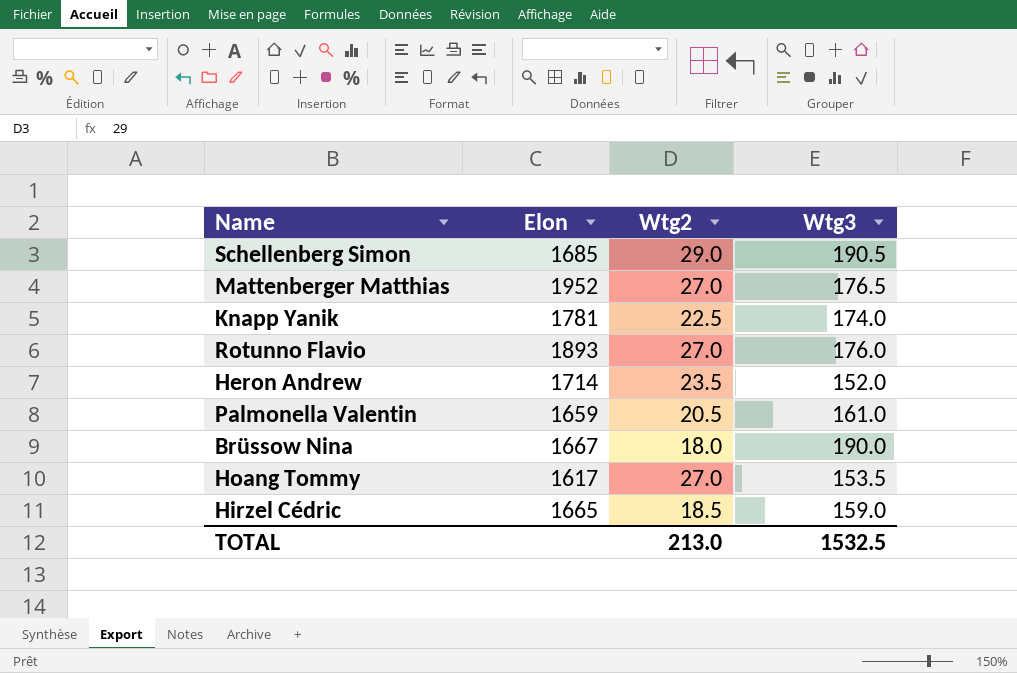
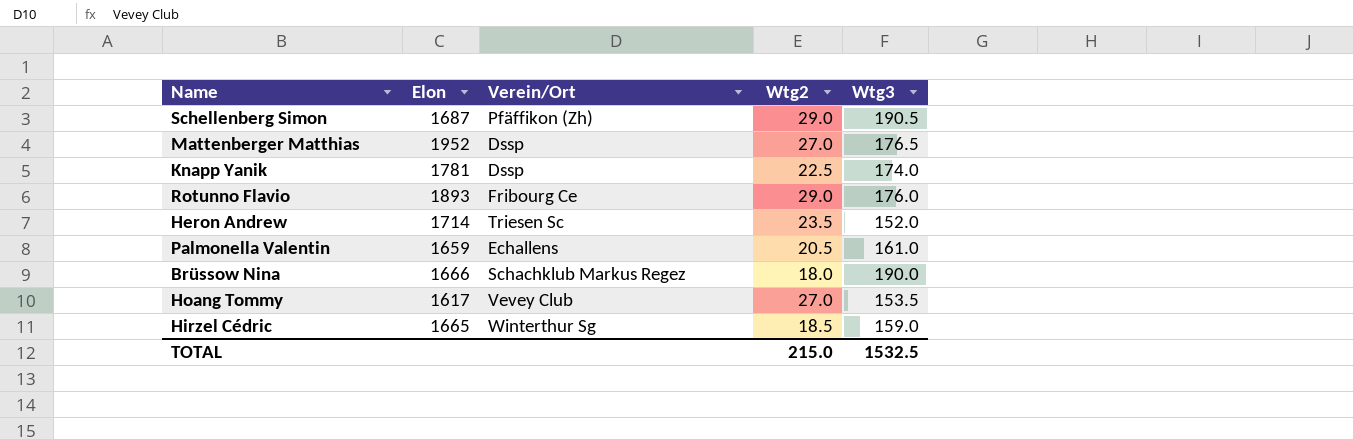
column Verein/Ort | position: none -> 3
Schellenberg Simon | Elon: 1685 -> 1687
Rotunno Flavio | Wtg2: 27.0 -> 29.0
Brüssow Nina | Elon: 1667 -> 1666
TOTAL | Wtg2: 213.0 -> 215.0

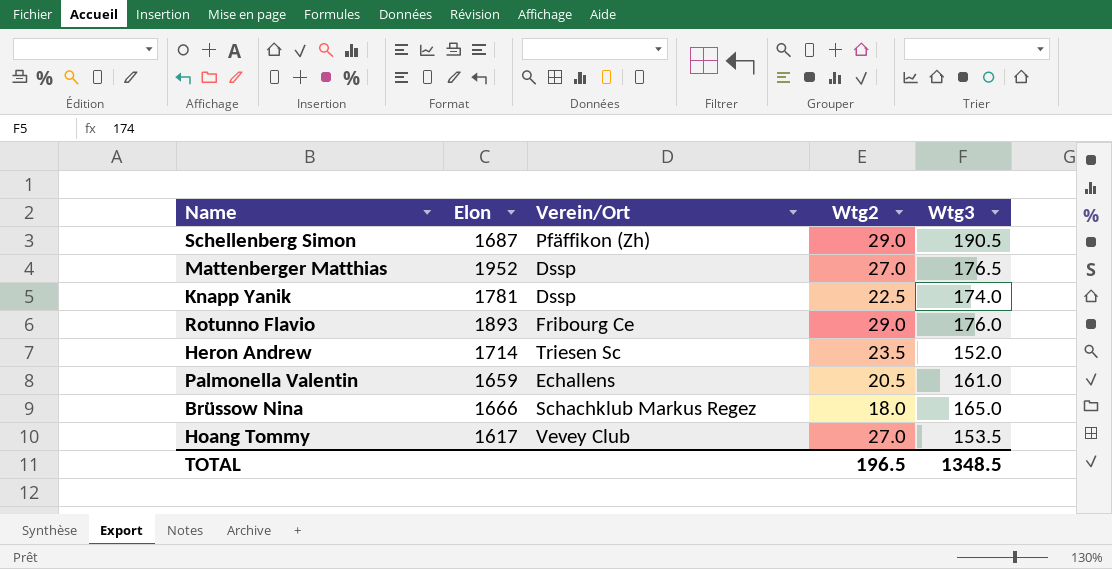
row Hirzel Cédric: 1665 | Winterthur Sg | 18.5 | 159.0 -> none
Brüssow Nina | Wtg3: 190.0 -> 165.0
TOTAL | Wtg2: 215.0 -> 196.5
TOTAL | Wtg3: 1532.5 -> 1348.5

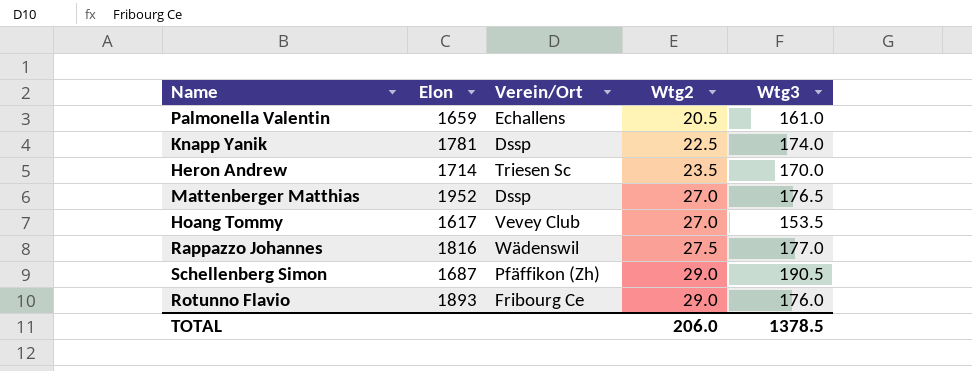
row order: none -> Wtg2 ascending
row Brüssow Nina: 1666 | Schachklub Markus Regez | 18.0 | 165.0 -> none
Heron Andrew | Wtg3: 152.0 -> 170.0
row Rappazzo Johannes: none -> 1816 | Wädenswil | 27.5 | 177.0
TOTAL | Wtg2: 196.5 -> 206.0
TOTAL | Wtg3: 1348.5 -> 1378.5

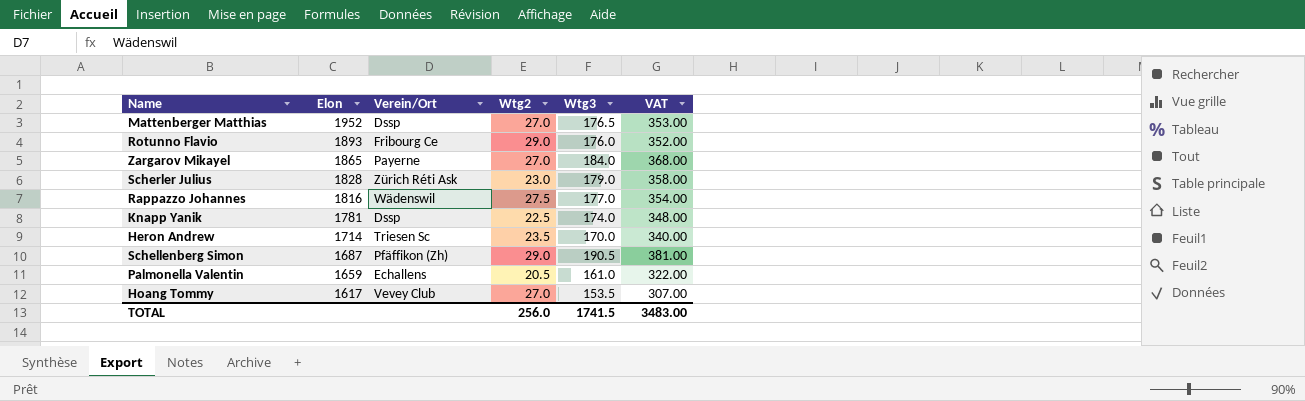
row order: Wtg2 ascending -> Elon descending
column VAT | formula: none -> [Wtg3] * 2
row Zargarov Mikayel: none -> 1865 | Payerne | 27.0 | 184.0 | 368.00
row Scherler Julius: none -> 1828 | Zürich Réti Ask | 23.0 | 179.0 | 358.00
TOTAL | Wtg2: 206.0 -> 256.0
TOTAL | Wtg3: 1378.5 -> 1741.5

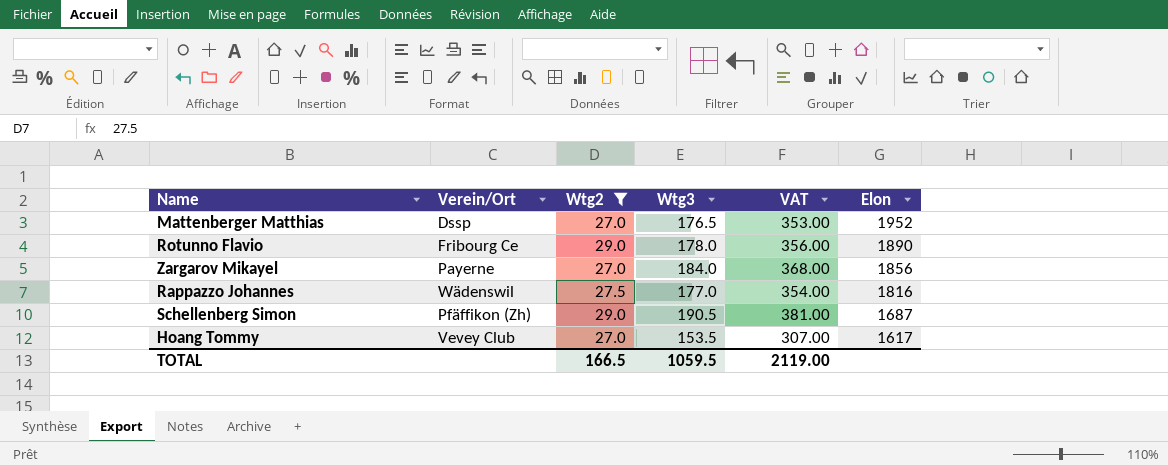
filter: none -> Wtg2 >= 27.0
column Elon | position: 2 -> 6
Rotunno Flavio | Wtg3: 176.0 -> 178.0
Rotunno Flavio | VAT: 352.00 -> 356.00
Rotunno Flavio | Elon: 1893 -> 1890
Zargarov Mikayel | Elon: 1865 -> 1856
TOTAL | Wtg2: 256.0 -> 166.5
TOTAL | Wtg3: 1741.5 -> 1059.5
TOTAL | VAT: 3483.00 -> 2119.00

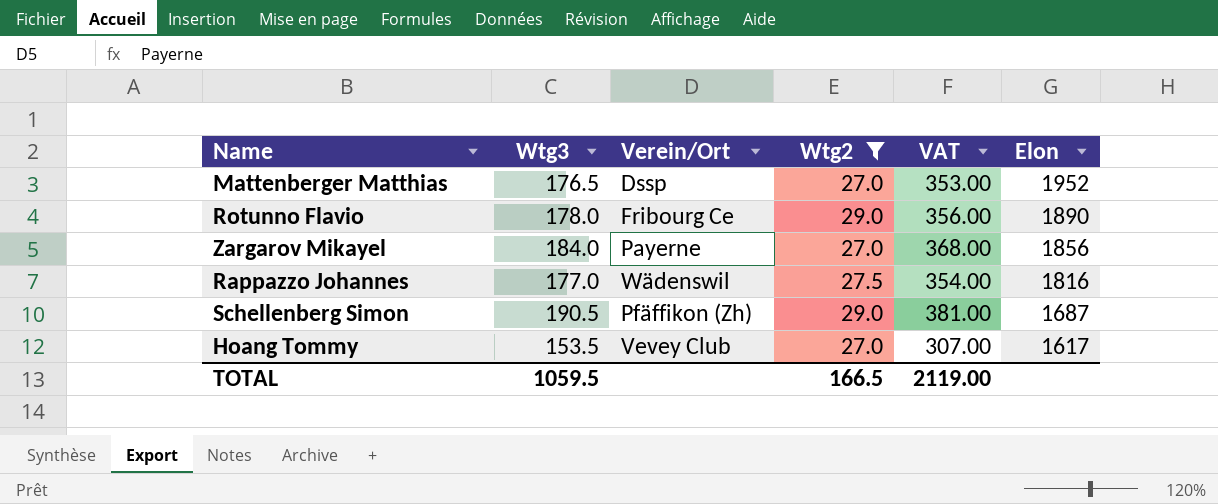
column Wtg3 | position: 4 -> 2

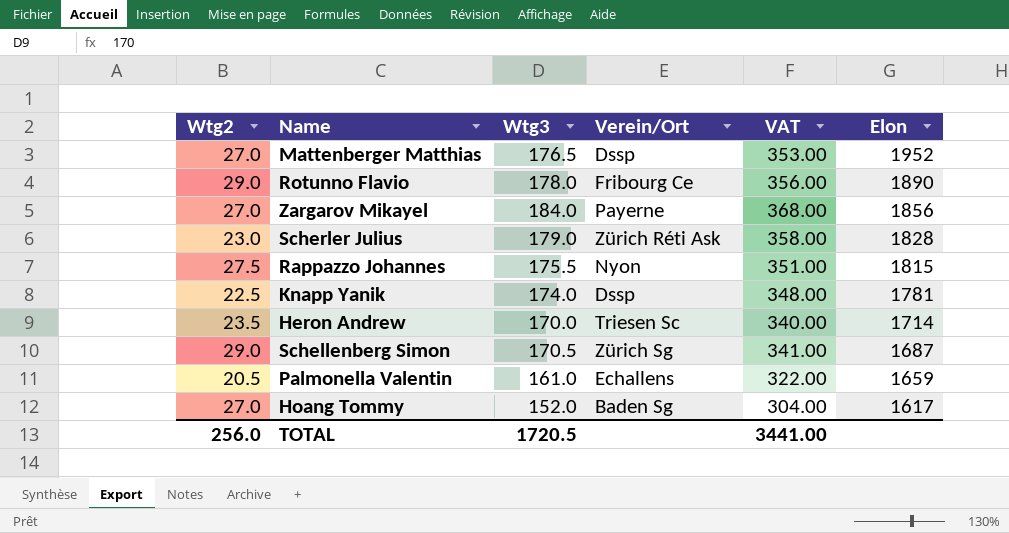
filter: Wtg2 >= 27.0 -> none
column Wtg2 | position: 4 -> 1
Rappazzo Johannes | Wtg3: 177.0 -> 175.5
Rappazzo Johannes | Verein/Ort: Wädenswil -> Nyon
Rappazzo Johannes | VAT: 354.00 -> 351.00
Rappazzo Johannes | Elon: 1816 -> 1815
Schellenberg Simon | Wtg3: 190.5 -> 170.5
Schellenberg Simon | Verein/Ort: Pfäffikon (Zh) -> Zürich Sg
Schellenberg Simon | VAT: 381.00 -> 341.00
Hoang Tommy | Wtg3: 153.5 -> 152.0
Hoang Tommy | Verein/Ort: Vevey Club -> Baden Sg
Hoang Tommy | VAT: 307.00 -> 304.00
TOTAL | Wtg2: 166.5 -> 256.0
TOTAL | Wtg3: 1059.5 -> 1720.5
TOTAL | VAT: 2119.00 -> 3441.00

